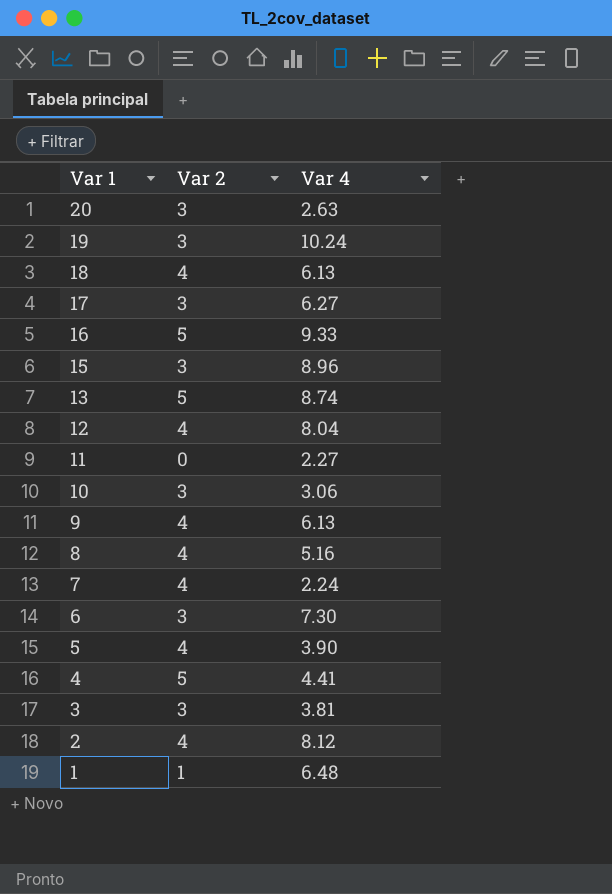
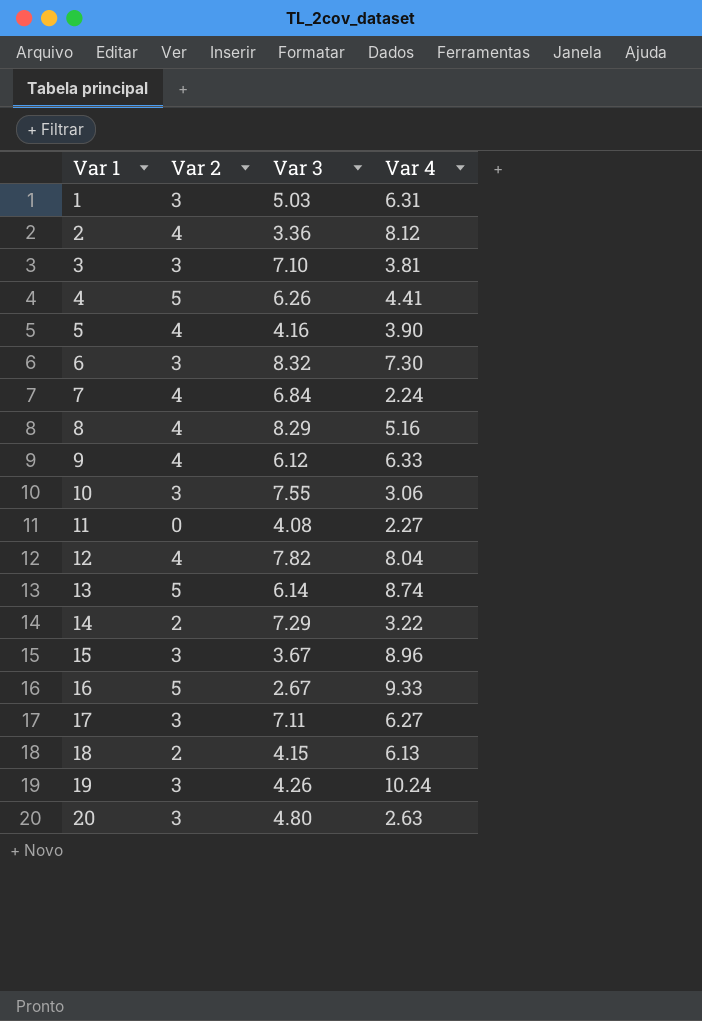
row order: Var 1 descending -> Var 1 ascending
column Var 3 | position: none -> 3
1 | Var 2: 1 -> 3
1 | Var 4: 6.48 -> 6.31
9 | Var 4: 6.13 -> 6.33
row 14: none -> 2 | 7.29 | 3.22
18 | Var 2: 4 -> 2

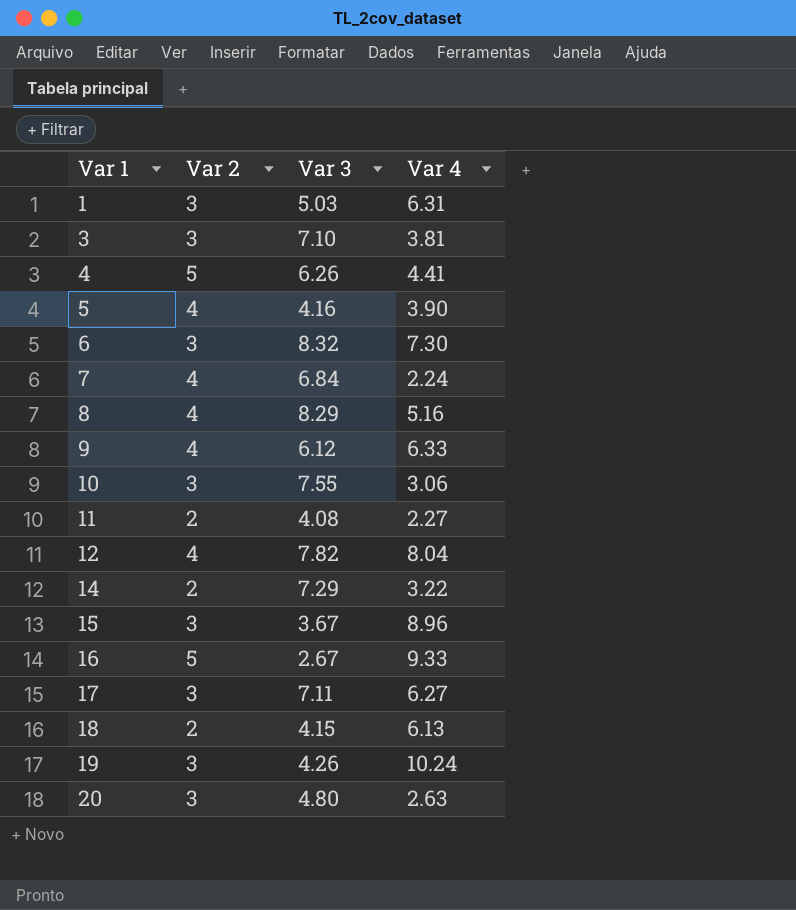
row 2: 4 | 3.36 | 8.12 -> none
row 13: 5 | 6.14 | 8.74 -> none
11 | Var 2: 0 -> 2

